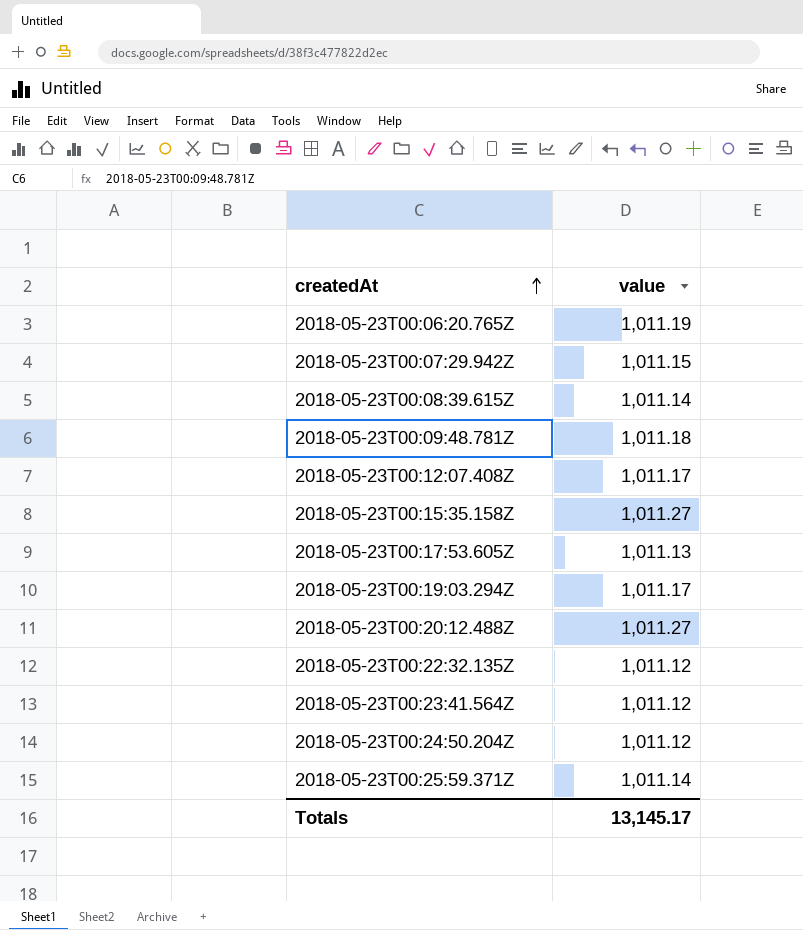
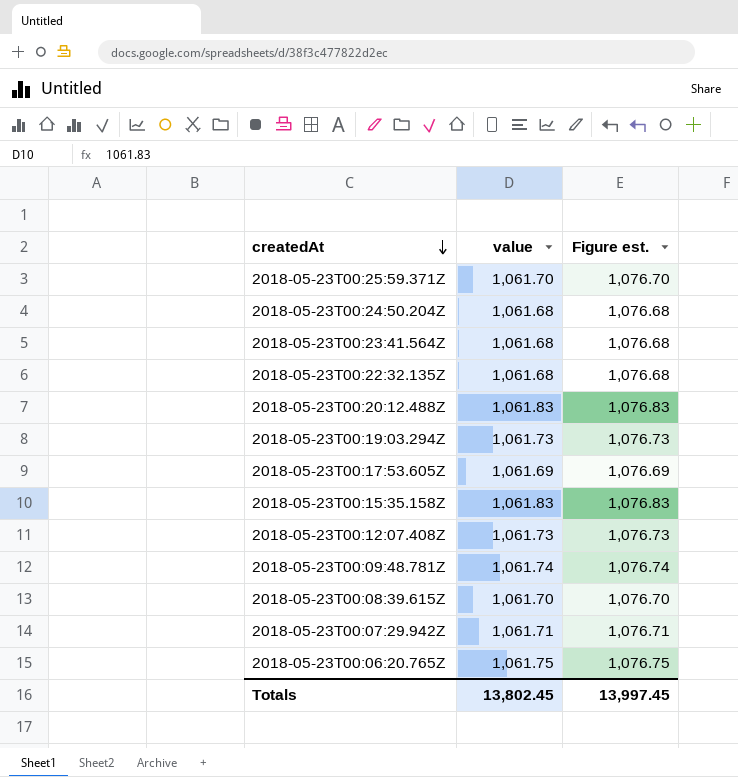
row order: createdAt ascending -> createdAt descending
column Figure est. | formula: none -> [value] + 15
2018-05-23T00:25:59.371Z | value: 1,011.14 -> 1,061.70
2018-05-23T00:24:50.204Z | value: 1,011.12 -> 1,061.68
2018-05-23T00:23:41.564Z | value: 1,011.12 -> 1,061.68
2018-05-23T00:22:32.135Z | value: 1,011.12 -> 1,061.68
2018-05-23T00:20:12.488Z | value: 1,011.27 -> 1,061.83
2018-05-23T00:19:03.294Z | value: 1,011.17 -> 1,061.73
2018-05-23T00:17:53.605Z | value: 1,011.13 -> 1,061.69
2018-05-23T00:15:35.158Z | value: 1,011.27 -> 1,061.83
2018-05-23T00:12:07.408Z | value: 1,011.17 -> 1,061.73
2018-05-23T00:09:48.781Z | value: 1,011.18 -> 1,061.74
2018-05-23T00:08:39.615Z | value: 1,011.14 -> 1,061.70
2018-05-23T00:07:29.942Z | value: 1,011.15 -> 1,061.71
2018-05-23T00:06:20.765Z | value: 1,011.19 -> 1,061.75
Totals | value: 13,145.17 -> 13,802.45

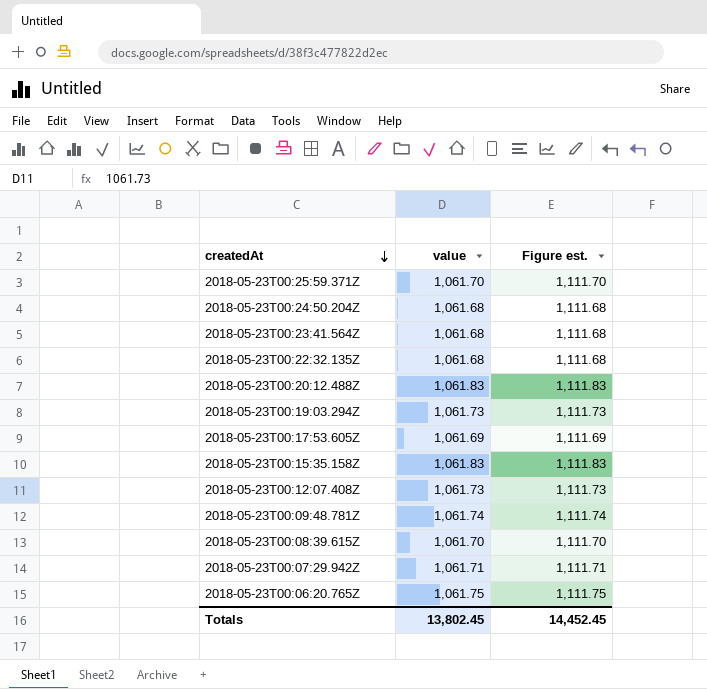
column Figure est. | formula: [value] + 15 -> [value] + 50
Totals | Figure est.: 13,997.45 -> 14,452.45

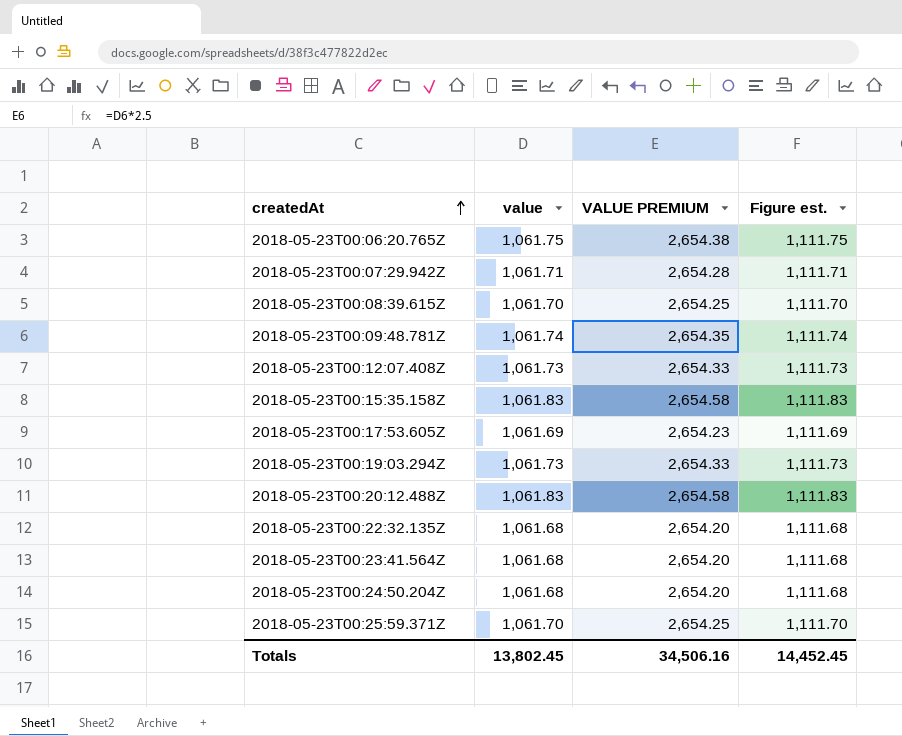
row order: createdAt descending -> createdAt ascending
column VALUE PREMIUM | formula: none -> [value] * 2.5

